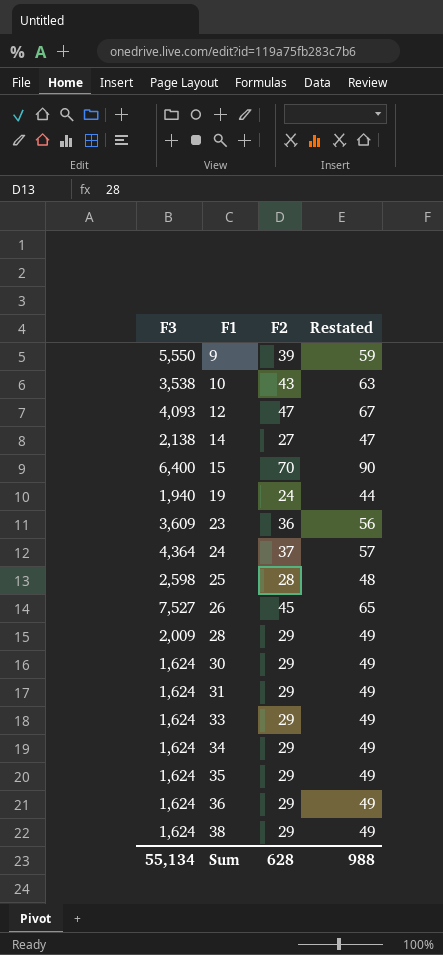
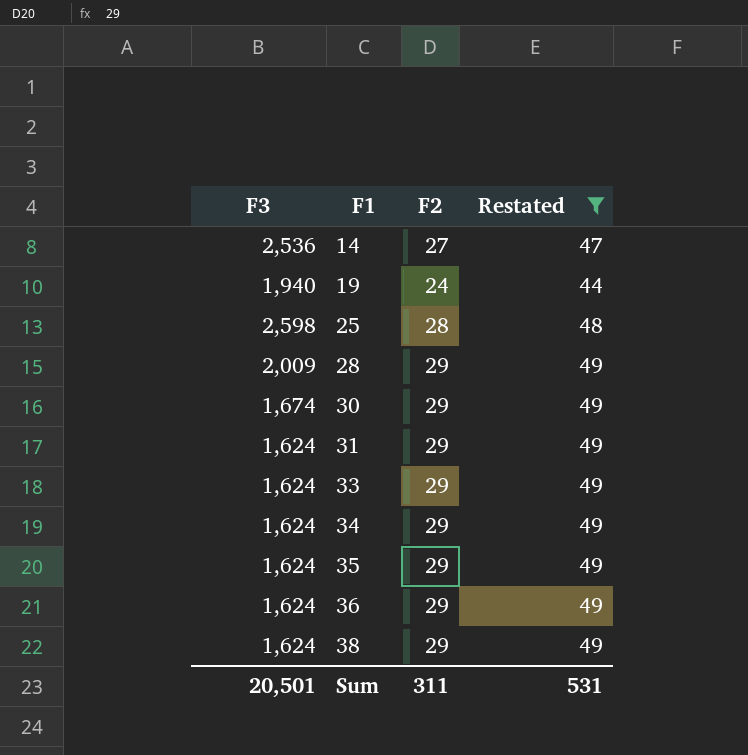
filter: none -> Restated <= 49
14 | F3: 2,138 -> 2,536
30 | F3: 1,624 -> 1,674
Sum | F3: 55,134 -> 20,501
Sum | F2: 628 -> 311
Sum | Restated: 988 -> 531

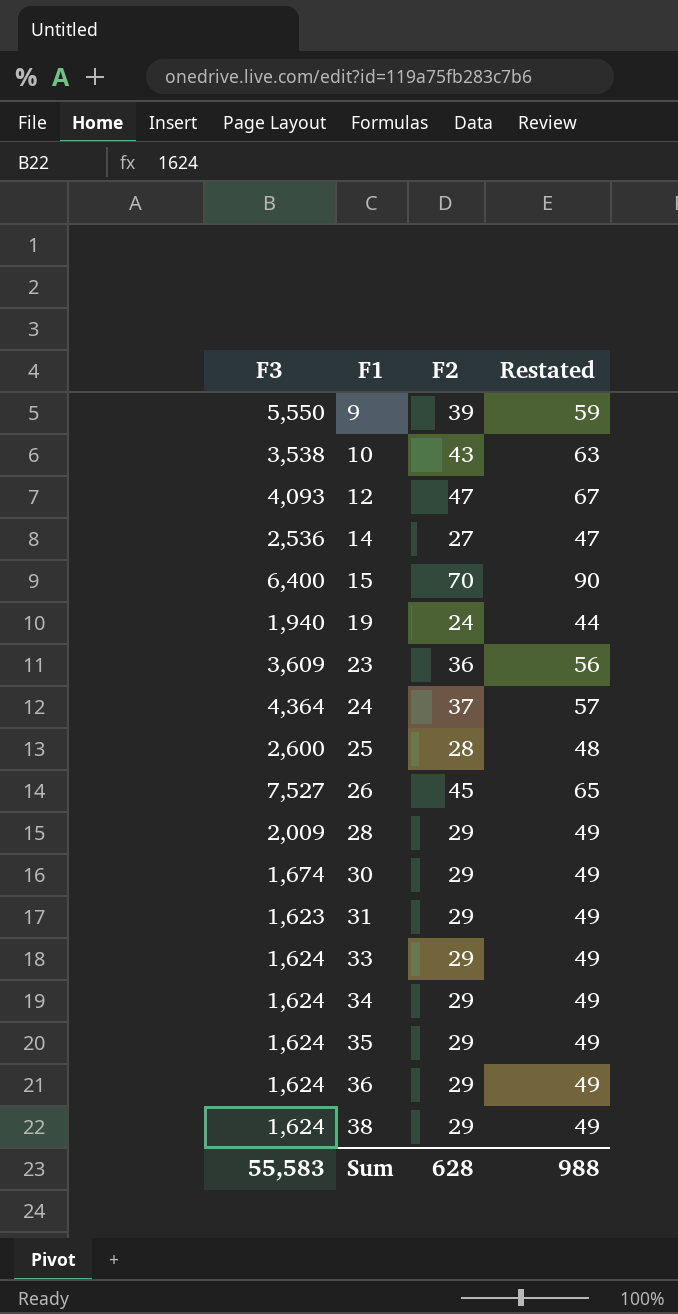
filter: Restated <= 49 -> none
25 | F3: 2,598 -> 2,600
31 | F3: 1,624 -> 1,623
Sum | F3: 20,501 -> 55,583
Sum | F2: 311 -> 628
Sum | Restated: 531 -> 988

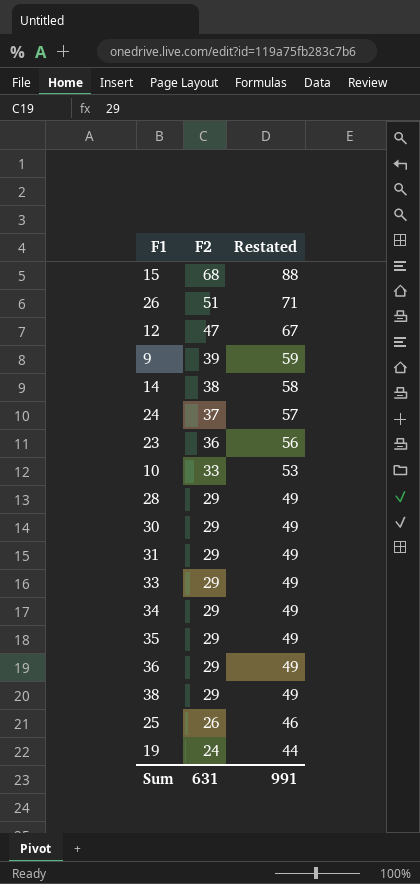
row order: F1 ascending -> F2 descending
column F3 | position: 1 -> none
15 | F2: 70 -> 68
15 | Restated: 90 -> 88
26 | F2: 45 -> 51
26 | Restated: 65 -> 71
14 | F2: 27 -> 38
14 | Restated: 47 -> 58
10 | F2: 43 -> 33
10 | Restated: 63 -> 53
25 | F2: 28 -> 26
25 | Restated: 48 -> 46
Sum | F2: 628 -> 631
Sum | Restated: 988 -> 991

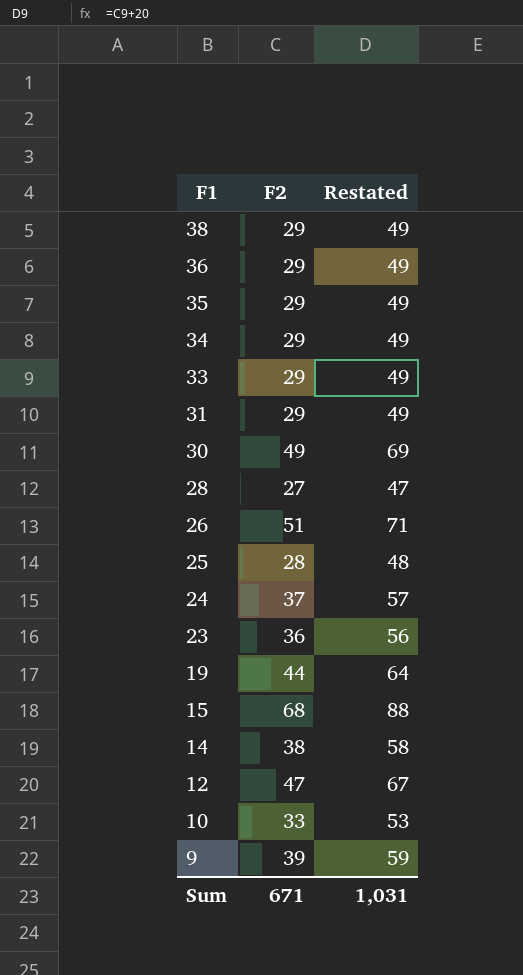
row order: F2 descending -> F1 descending
30 | F2: 29 -> 49
30 | Restated: 49 -> 69
28 | F2: 29 -> 27
28 | Restated: 49 -> 47
25 | F2: 26 -> 28
25 | Restated: 46 -> 48
19 | F2: 24 -> 44
19 | Restated: 44 -> 64
Sum | F2: 631 -> 671
Sum | Restated: 991 -> 1,031

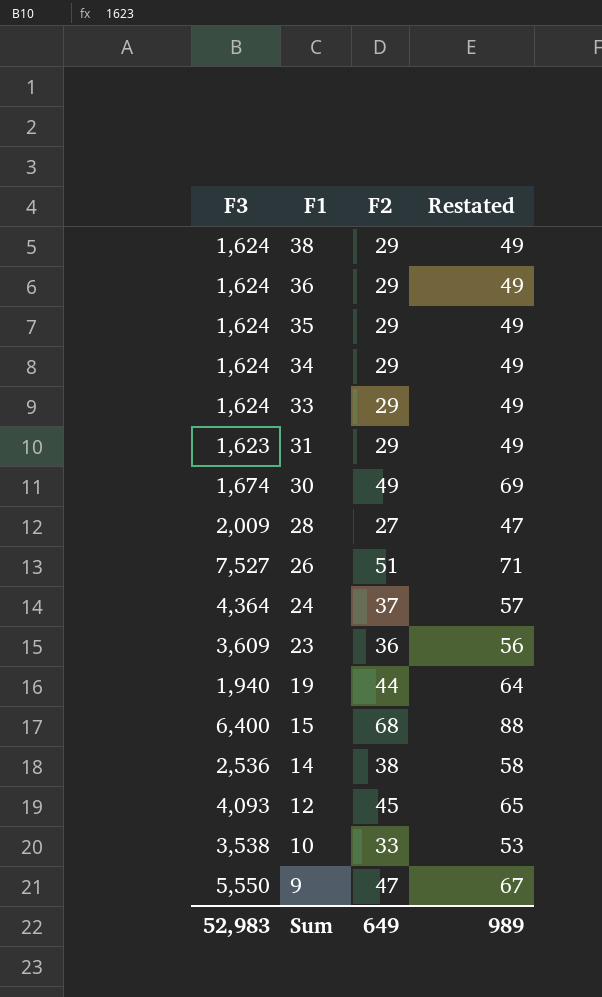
column F3 | position: none -> 1
row 25: 28 | 48 -> none
12 | F2: 47 -> 45
12 | Restated: 67 -> 65
9 | F2: 39 -> 47
9 | Restated: 59 -> 67
Sum | F2: 671 -> 649
Sum | Restated: 1,031 -> 989

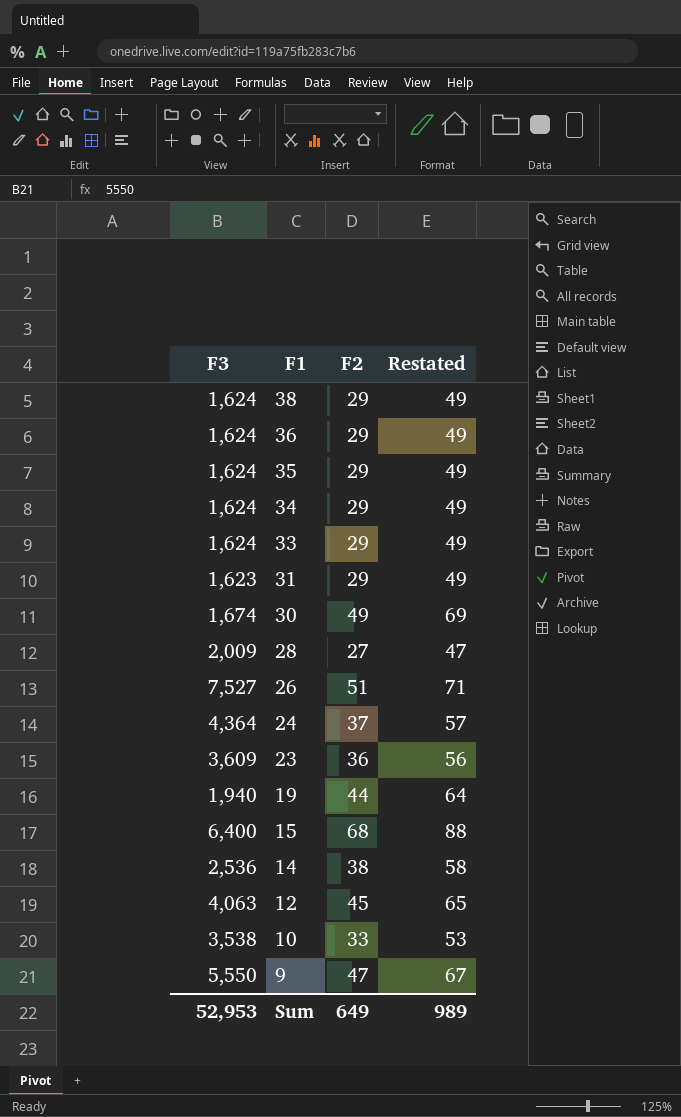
12 | F3: 4,093 -> 4,063
Sum | F3: 52,983 -> 52,953

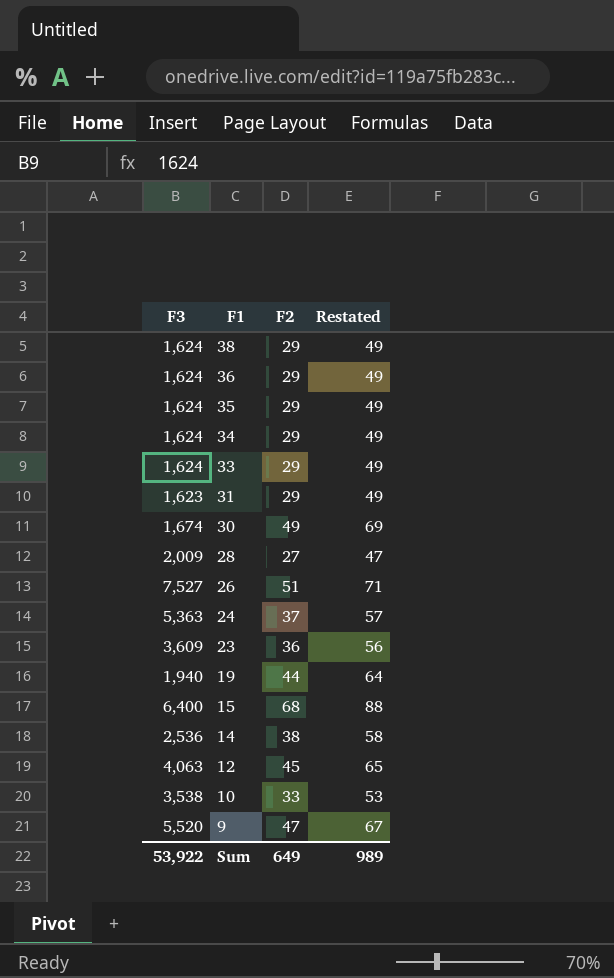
24 | F3: 4,364 -> 5,363
9 | F3: 5,550 -> 5,520
Sum | F3: 52,953 -> 53,922

